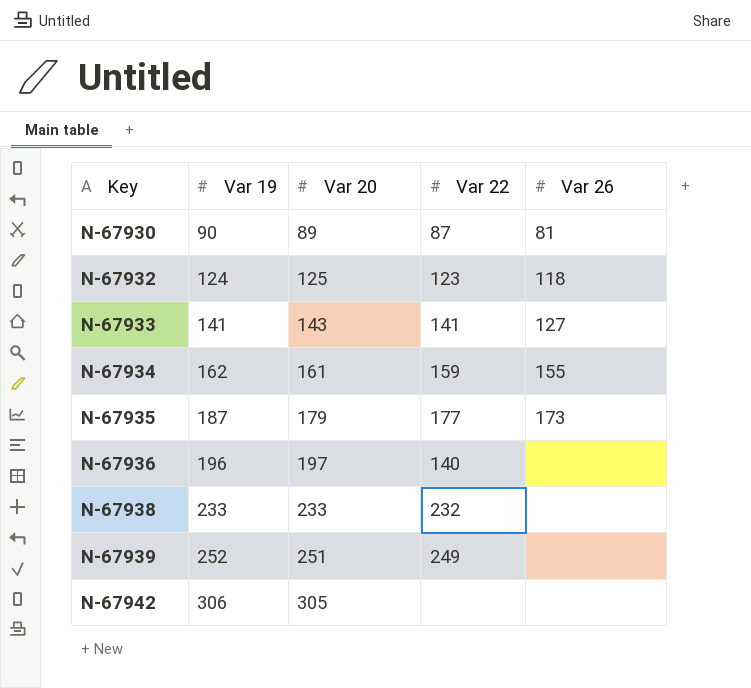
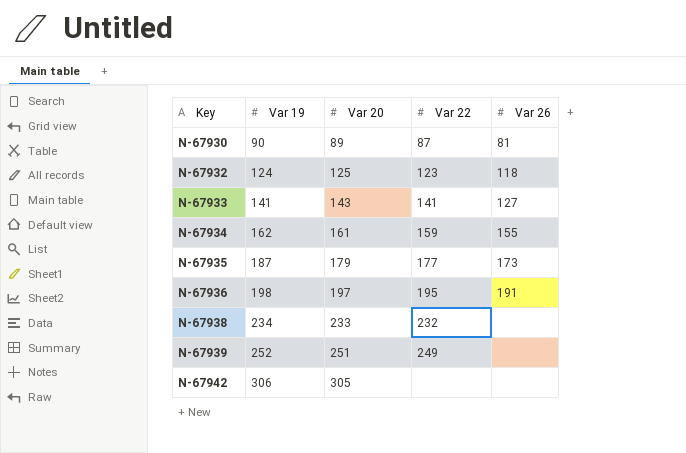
N-67936 | Var 19: 196 -> 198
N-67936 | Var 22: 140 -> 195
N-67936 | Var 26: none -> 191
N-67938 | Var 19: 233 -> 234

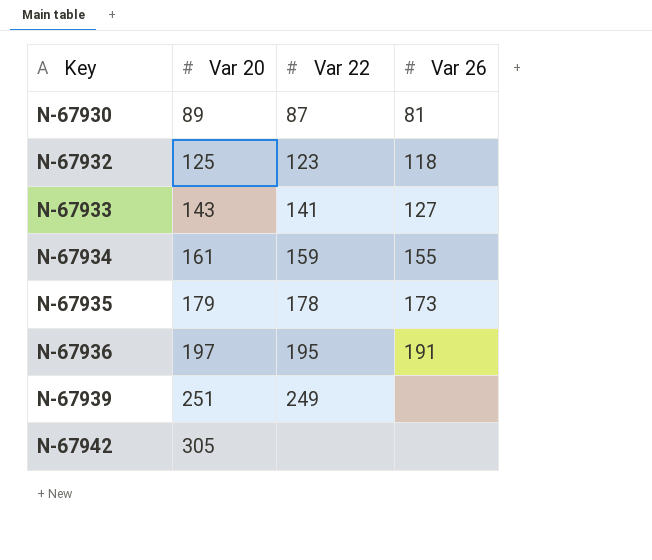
column Var 19 | position: 2 -> none
row N-67938: 234 | 233 | 232 | none -> none
N-67935 | Var 22: 177 -> 178

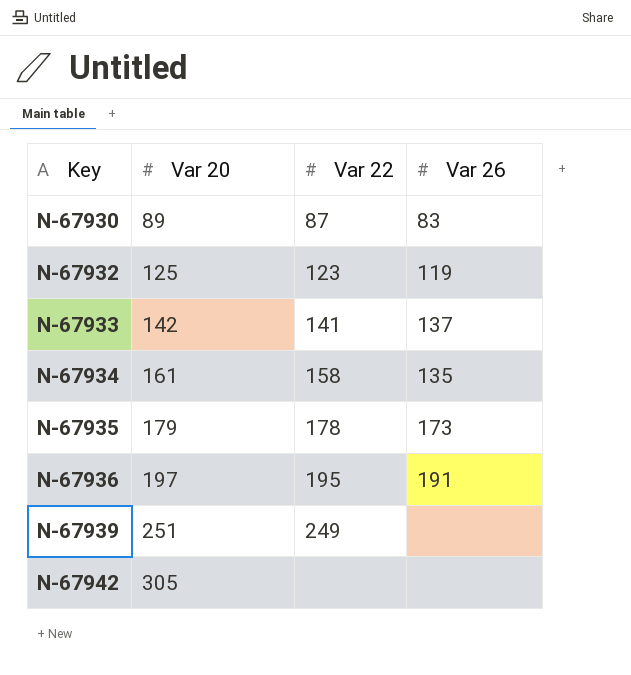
N-67930 | Var 26: 81 -> 83
N-67932 | Var 26: 118 -> 119
N-67933 | Var 20: 143 -> 142
N-67933 | Var 26: 127 -> 137
N-67934 | Var 22: 159 -> 158
N-67934 | Var 26: 155 -> 135

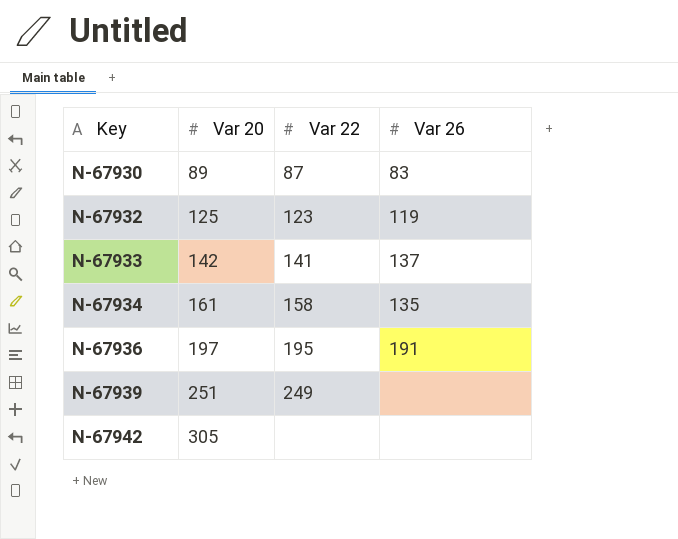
row N-67935: 179 | 178 | 173 -> none

